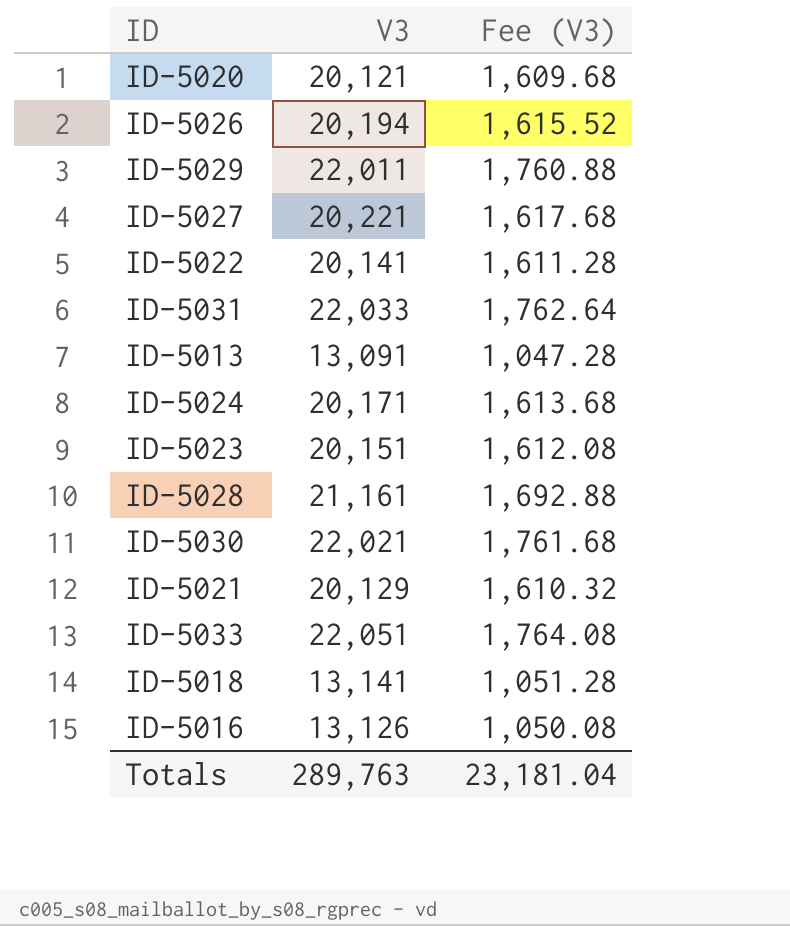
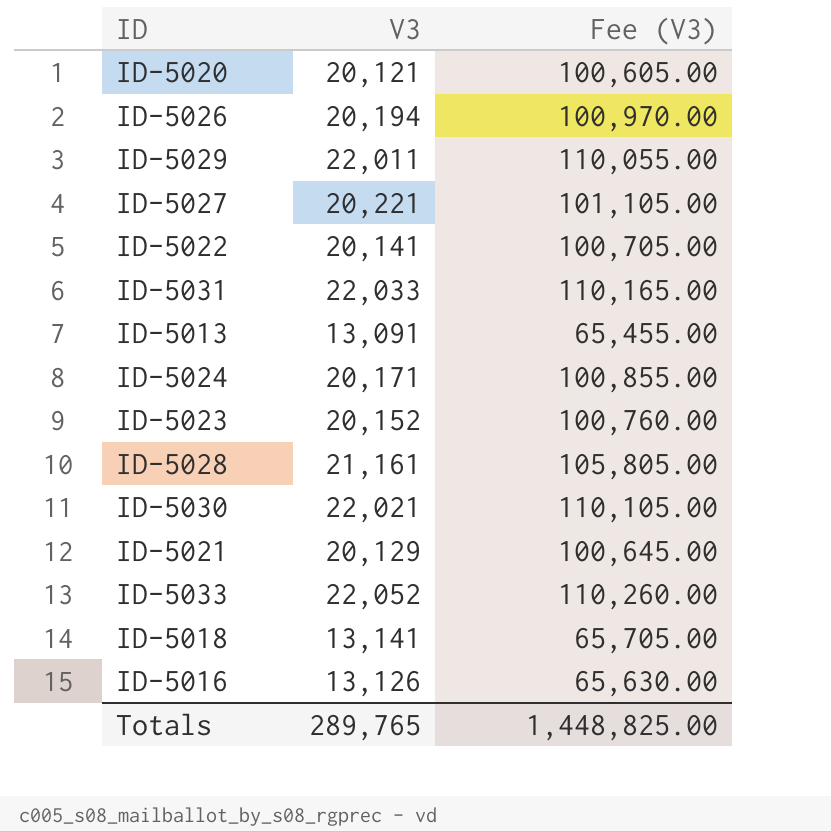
column Fee (V3) | formula: [V3] * 0.08 -> [V3] * 5
ID-5023 | V3: 20,151 -> 20,152
ID-5033 | V3: 22,051 -> 22,052
Totals | V3: 289,763 -> 289,765
Totals | Fee (V3): 23,181.04 -> 1,448,825.00

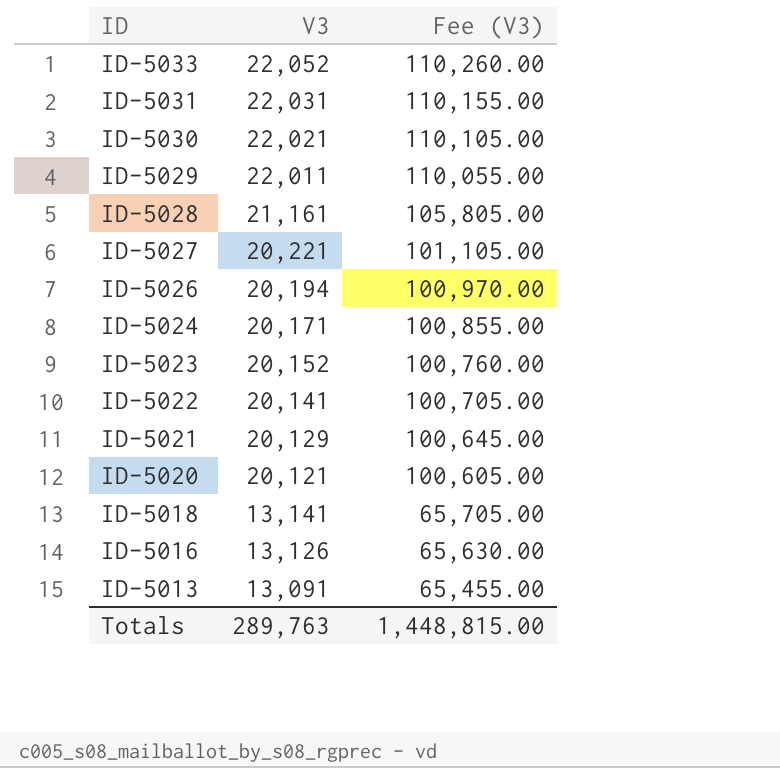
row order: none -> ID descending
ID-5031 | V3: 22,033 -> 22,031
ID-5031 | Fee (V3): 110,165.00 -> 110,155.00
Totals | V3: 289,765 -> 289,763
Totals | Fee (V3): 1,448,825.00 -> 1,448,815.00

